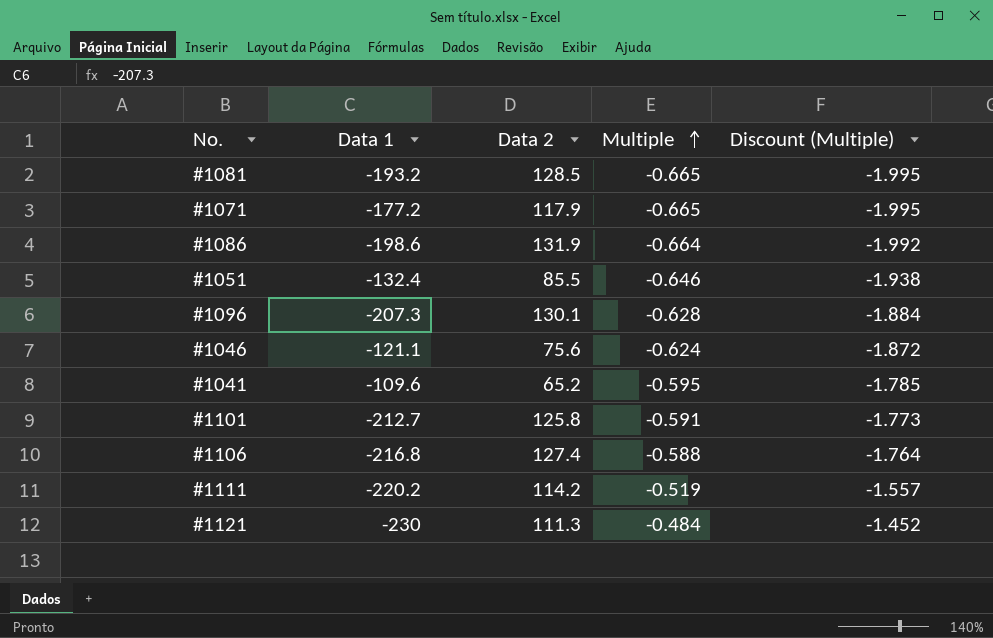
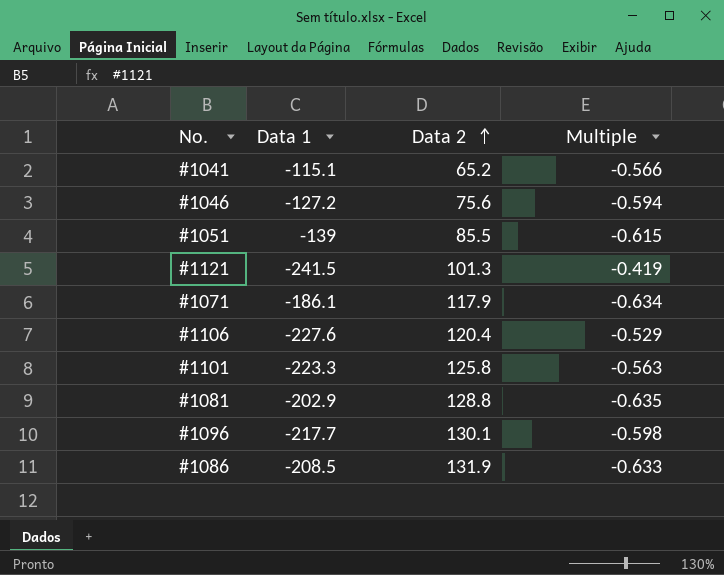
row order: Multiple ascending -> Data 2 ascending
column Discount (Multiple) | formula: [Multiple] * 3 -> none
row #1111: -220.2 | 114.2 | -0.519 | -1.557 -> none
#1041 | Data 1: -109.6 -> -115.1
#1041 | Multiple: -0.595 -> -0.566
#1046 | Data 1: -121.1 -> -127.2
#1046 | Multiple: -0.624 -> -0.594
#1051 | Data 1: -132.4 -> -139
#1051 | Multiple: -0.646 -> -0.615
#1121 | Data 1: -230 -> -241.5
#1121 | Data 2: 111.3 -> 101.3
#1121 | Multiple: -0.484 -> -0.419
#1071 | Data 1: -177.2 -> -186.1
#1071 | Multiple: -0.665 -> -0.634
#1106 | Data 1: -216.8 -> -227.6
#1106 | Data 2: 127.4 -> 120.4
#1106 | Multiple: -0.588 -> -0.529
#1101 | Data 1: -212.7 -> -223.3
#1101 | Multiple: -0.591 -> -0.563
#1081 | Data 1: -193.2 -> -202.9
#1081 | Data 2: 128.5 -> 128.8
#1081 | Multiple: -0.665 -> -0.635
#1096 | Data 1: -207.3 -> -217.7
#1096 | Multiple: -0.628 -> -0.598
#1086 | Data 1: -198.6 -> -208.5
#1086 | Multiple: -0.664 -> -0.633

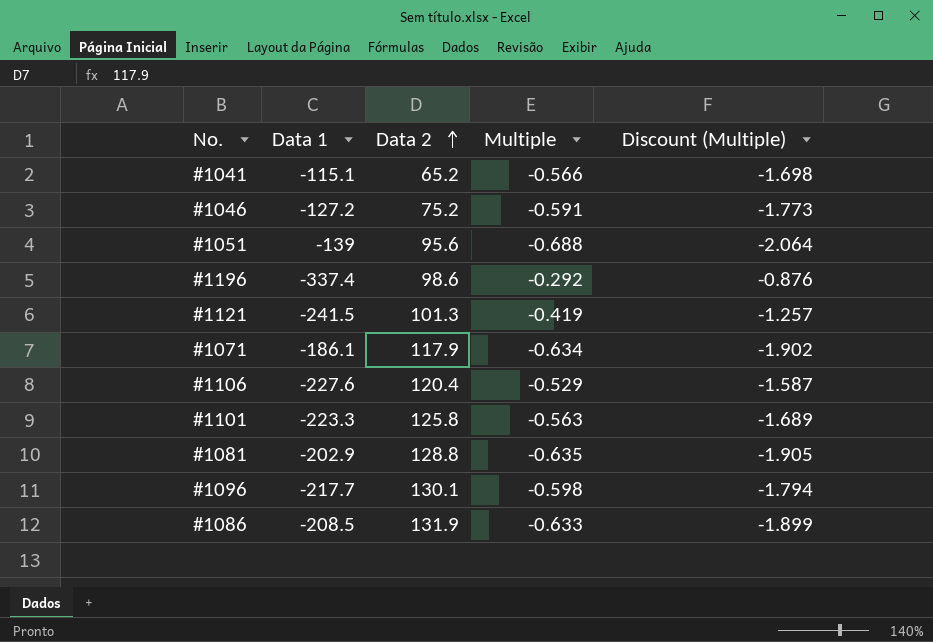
column Discount (Multiple) | formula: none -> [Multiple] * 3
#1046 | Data 2: 75.6 -> 75.2
#1046 | Multiple: -0.594 -> -0.591
#1051 | Data 2: 85.5 -> 95.6
#1051 | Multiple: -0.615 -> -0.688
row #1196: none -> -337.4 | 98.6 | -0.292 | -0.876

